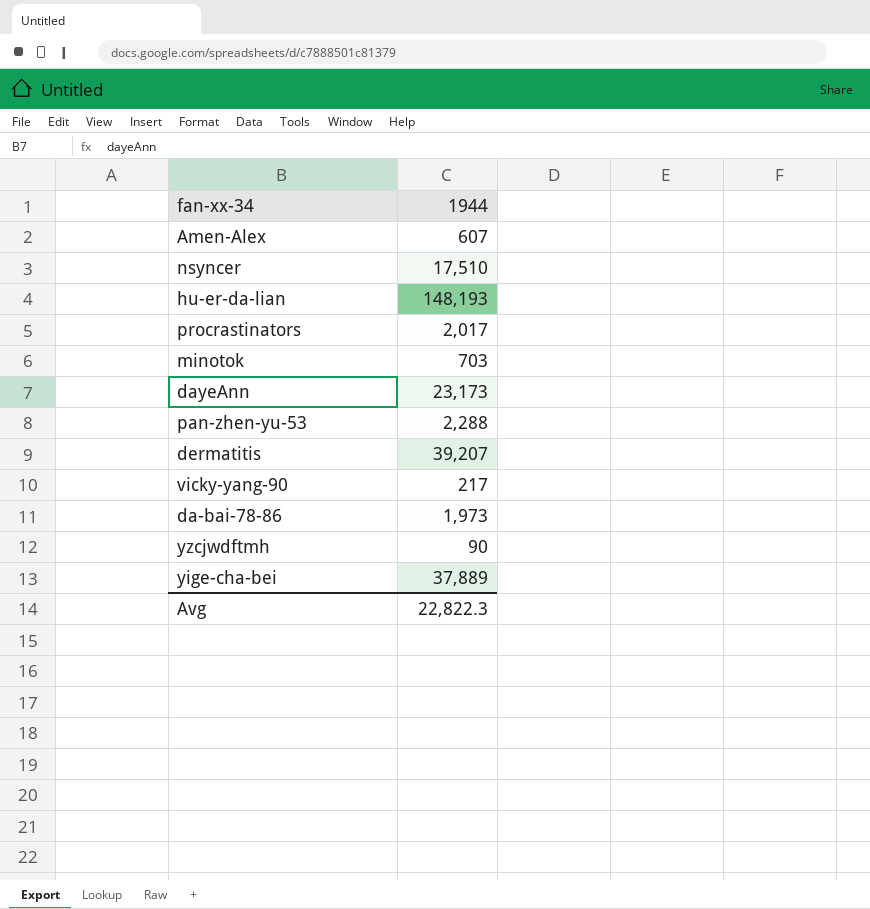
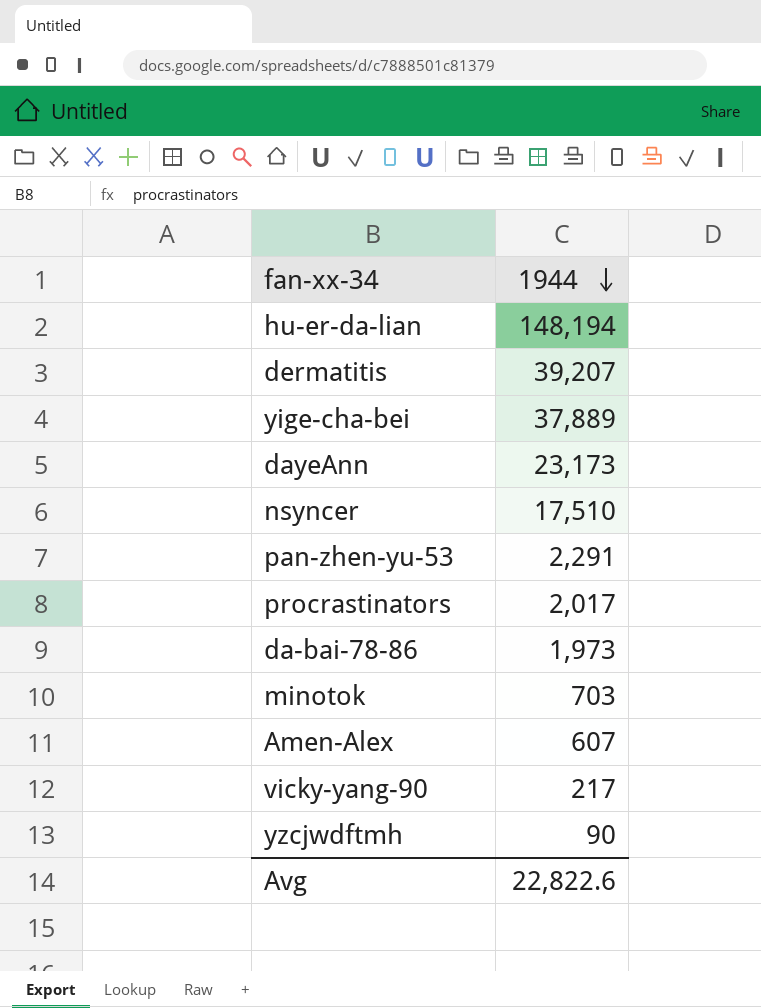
row order: none -> 1944 descending
hu-er-da-lian | 1944: 148,193 -> 148,194
pan-zhen-yu-53 | 1944: 2,288 -> 2,291
Avg | 1944: 22,822.3 -> 22,822.6

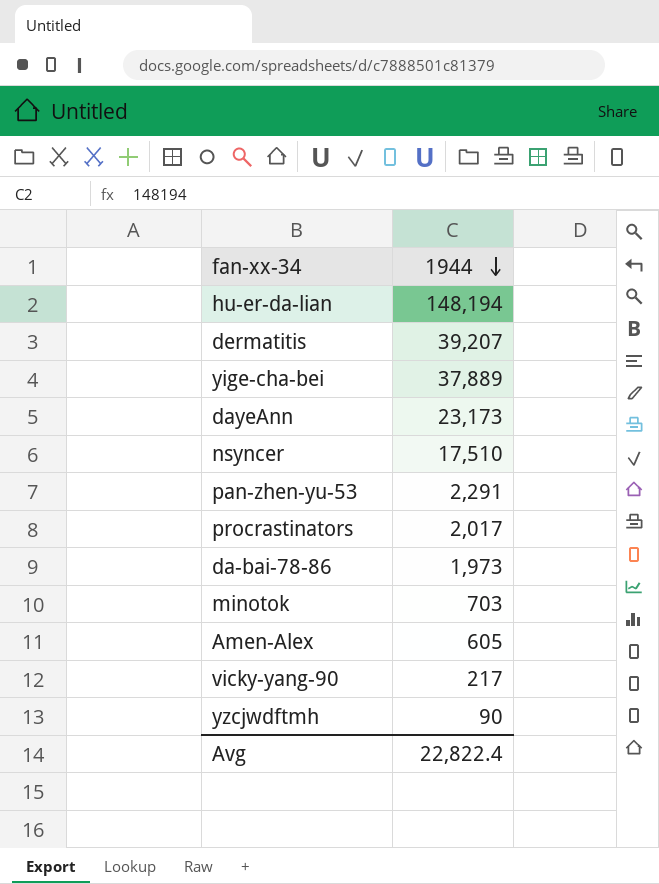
Amen-Alex | 1944: 607 -> 605
Avg | 1944: 22,822.6 -> 22,822.4

